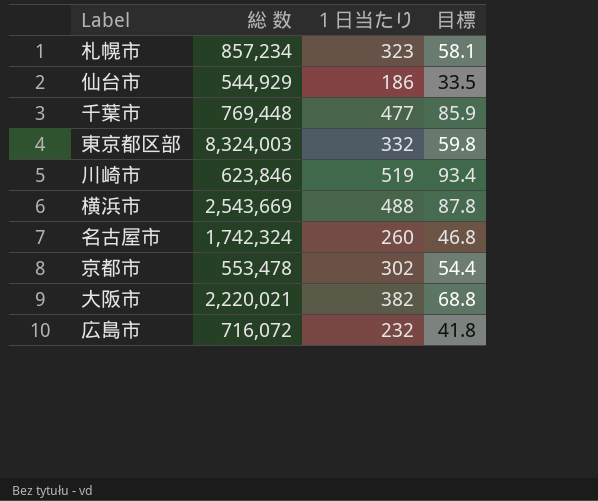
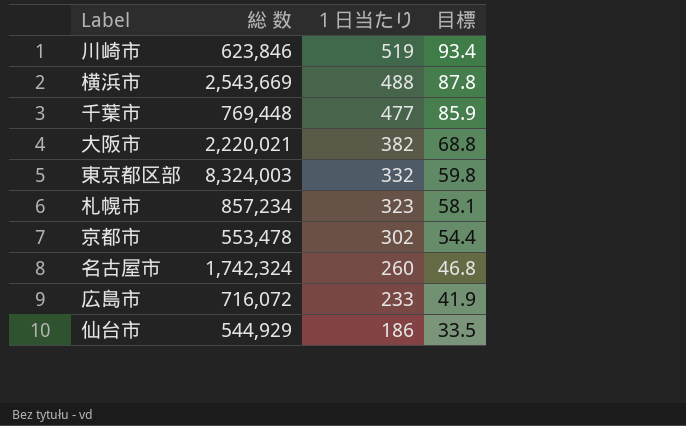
row order: none -> １日当たり descending
広島市 | １日当たり: 232 -> 233
広島市 | 目標: 41.8 -> 41.9

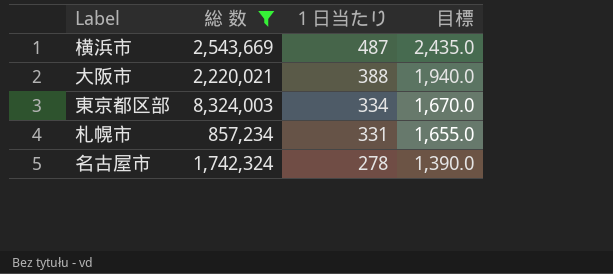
filter: none -> 総 数 >= 857,234
column 目標 | formula: [１日当たり] * 0.18 -> [１日当たり] * 5
横浜市 | １日当たり: 488 -> 487
大阪市 | １日当たり: 382 -> 388
東京都区部 | １日当たり: 332 -> 334
札幌市 | １日当たり: 323 -> 331
名古屋市 | １日当たり: 260 -> 278

